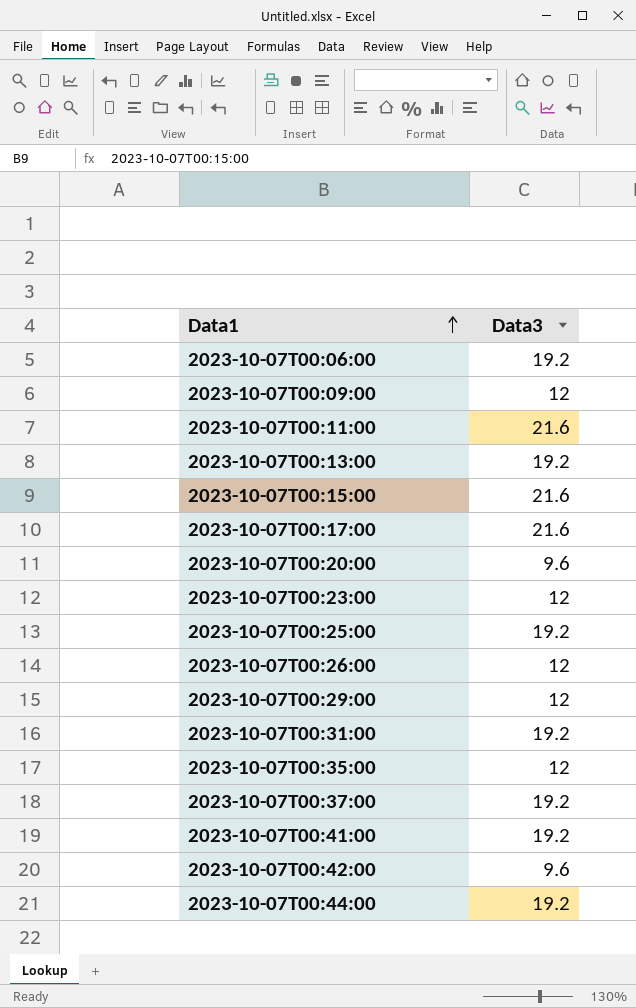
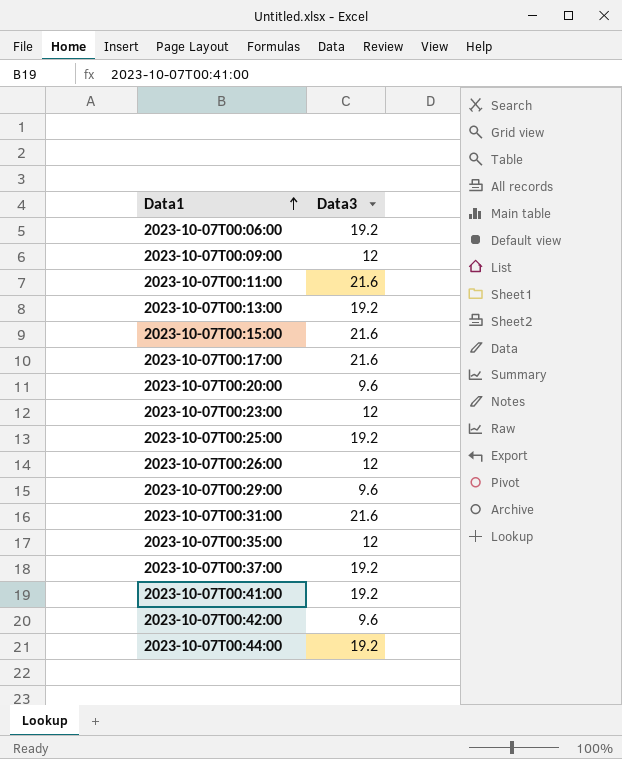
2023-10-07T00:29:00 | Data3: 12 -> 9.6
2023-10-07T00:31:00 | Data3: 19.2 -> 21.6

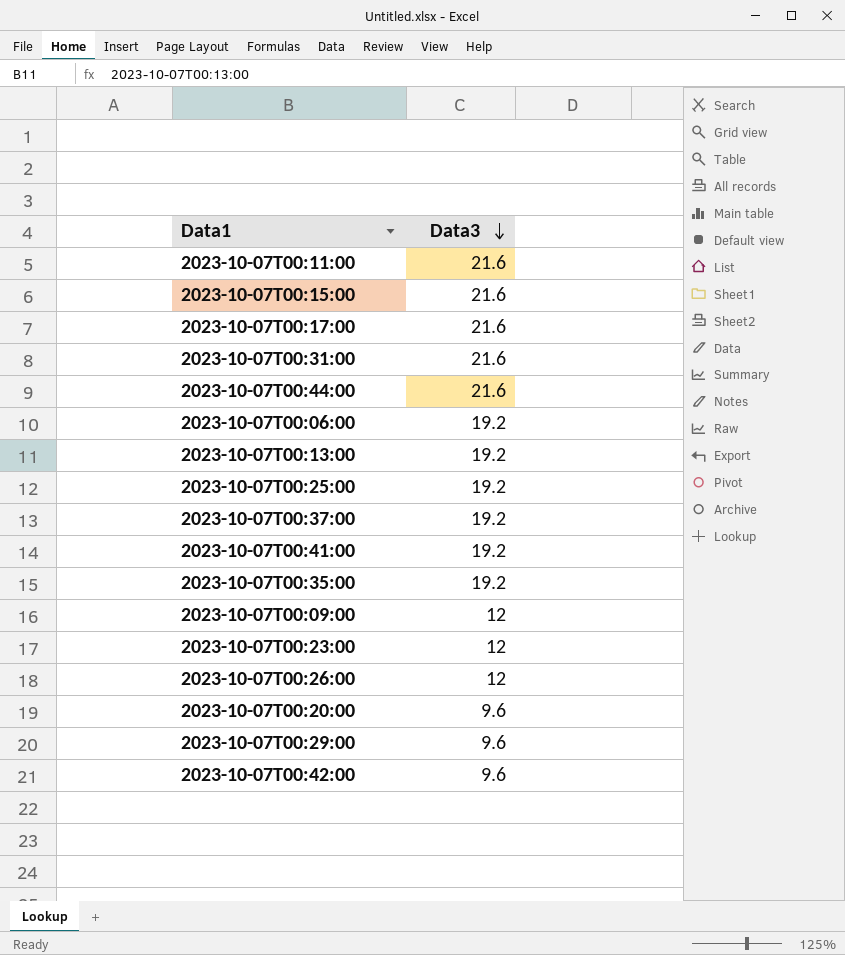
row order: Data1 ascending -> Data3 descending
2023-10-07T00:44:00 | Data3: 19.2 -> 21.6
2023-10-07T00:35:00 | Data3: 12 -> 19.2

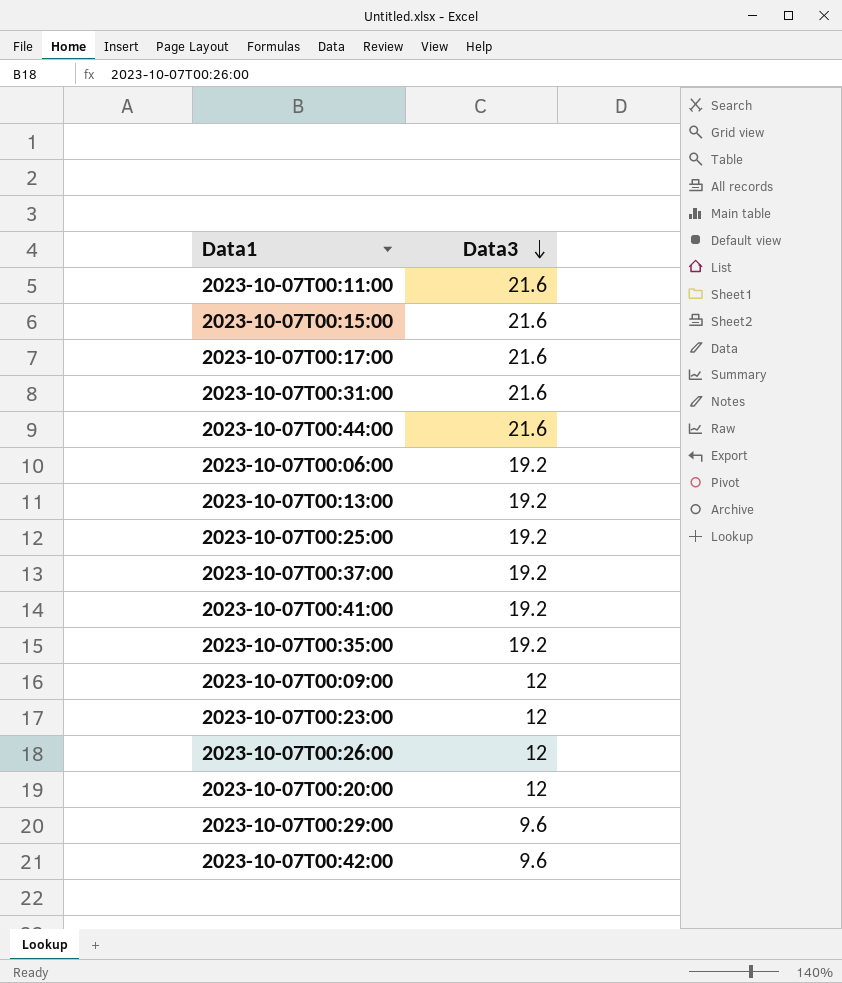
2023-10-07T00:20:00 | Data3: 9.6 -> 12

